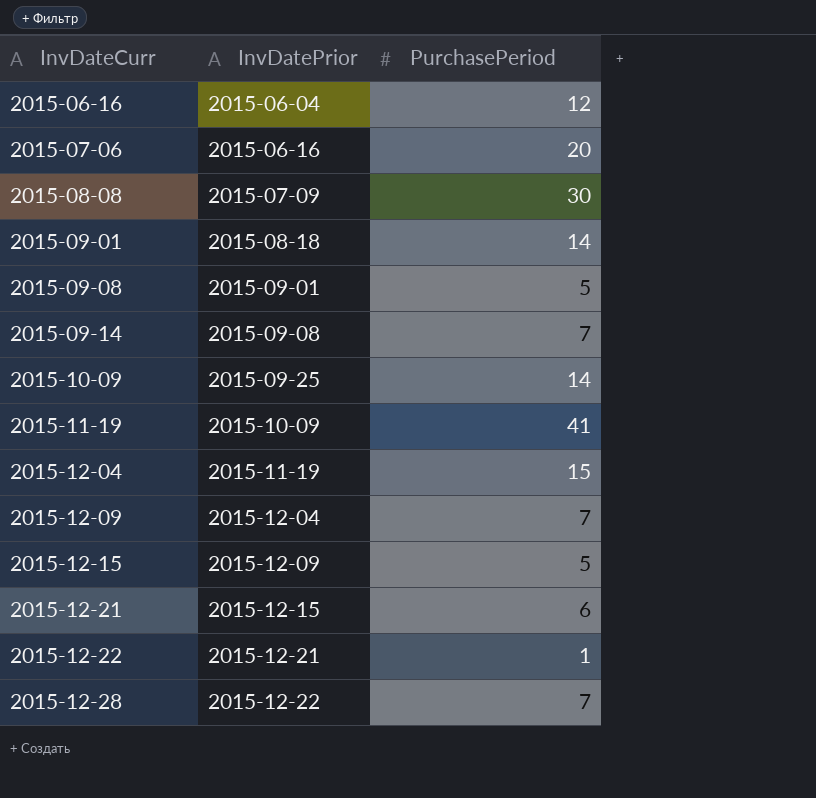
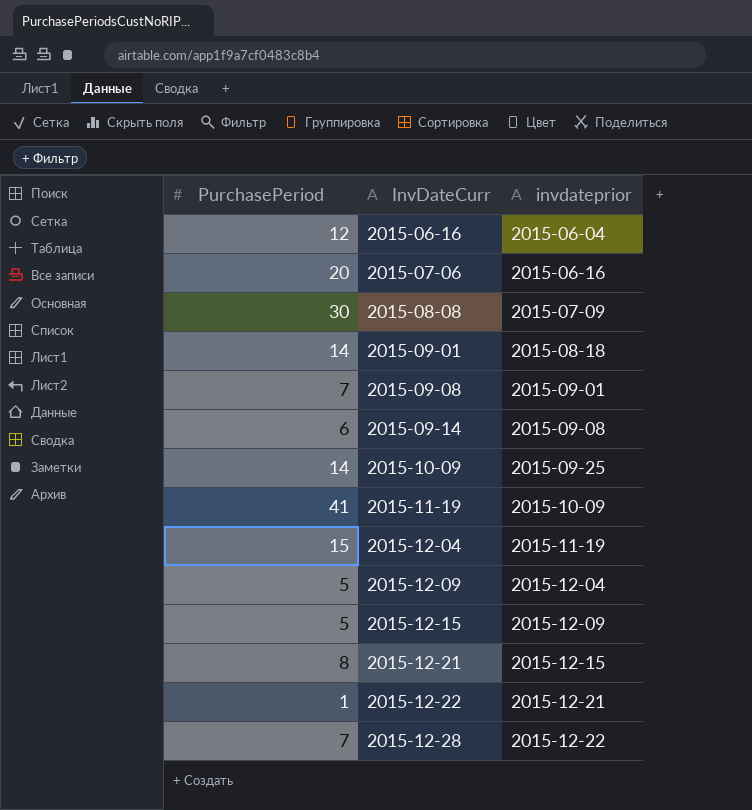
column PurchasePeriod | position: 3 -> 1
column name: InvDatePrior -> invdateprior
2015-09-08 | PurchasePeriod: 5 -> 7
2015-09-14 | PurchasePeriod: 7 -> 6
2015-12-09 | PurchasePeriod: 7 -> 5
2015-12-21 | PurchasePeriod: 6 -> 8

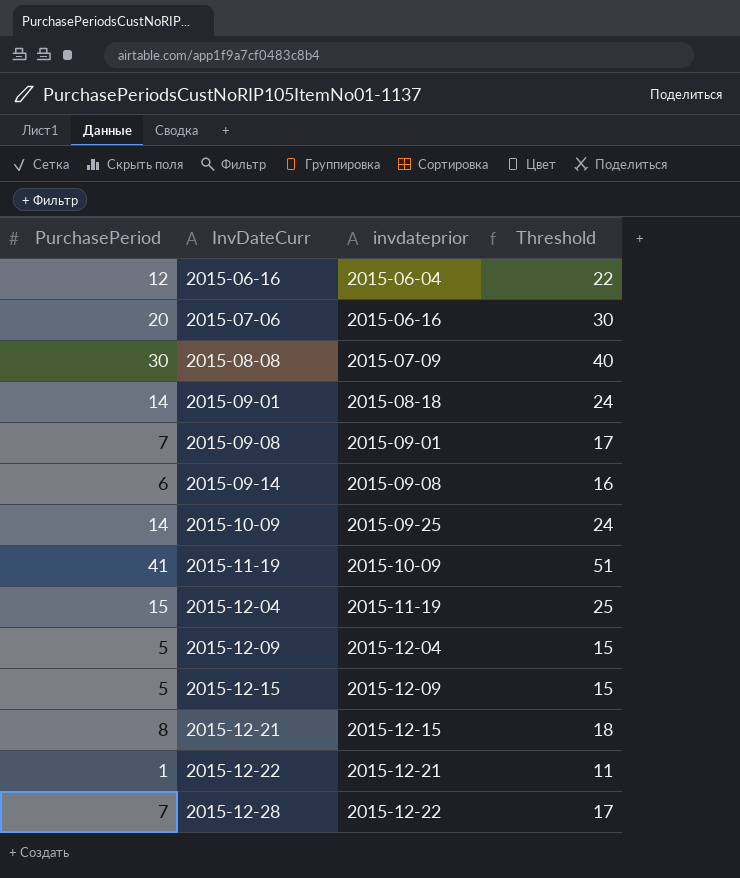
column Threshold | formula: none -> [PurchasePeriod] + 10

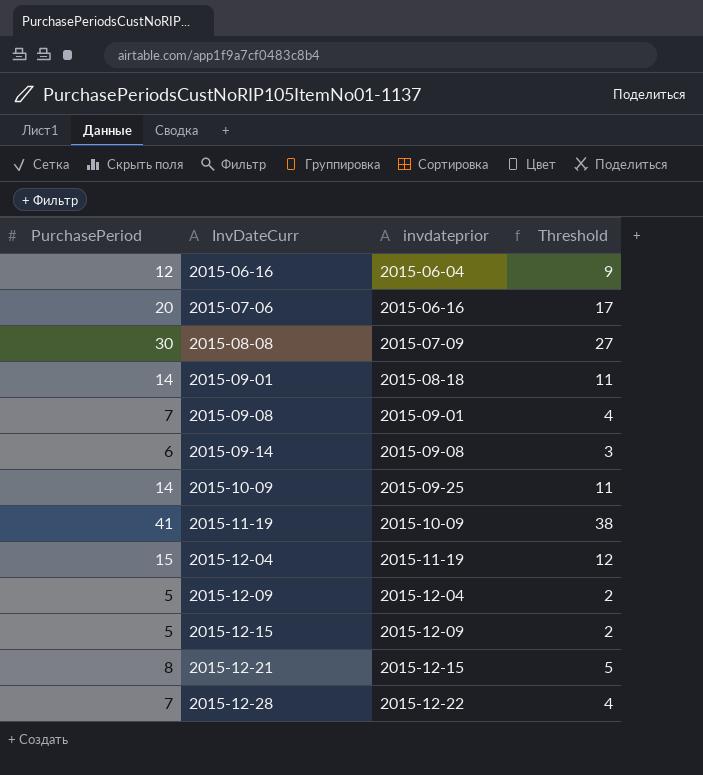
column Threshold | formula: [PurchasePeriod] + 10 -> [PurchasePeriod] - 3
row 2015-12-22: 1 | 2015-12-21 | 11 -> none

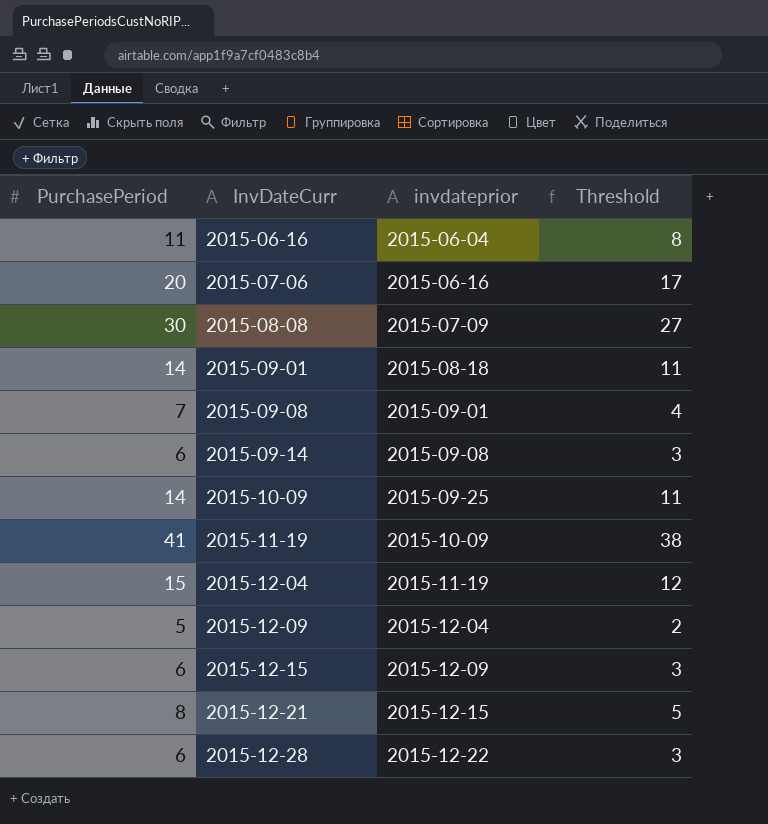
2015-06-16 | PurchasePeriod: 12 -> 11
2015-06-16 | Threshold: 9 -> 8
2015-12-15 | PurchasePeriod: 5 -> 6
2015-12-15 | Threshold: 2 -> 3
2015-12-28 | PurchasePeriod: 7 -> 6
2015-12-28 | Threshold: 4 -> 3

